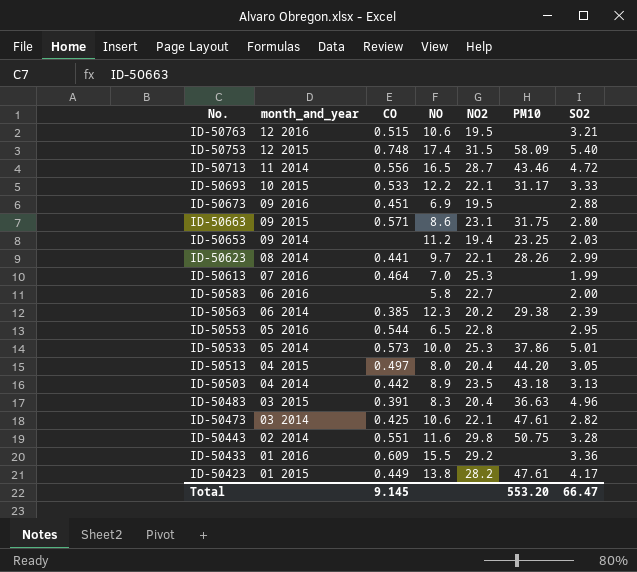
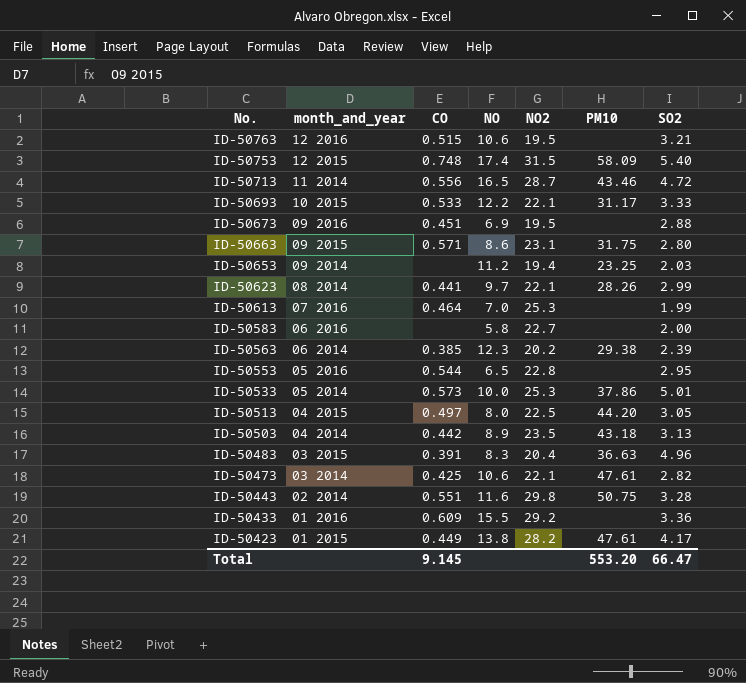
ID-50513 | NO2: 20.4 -> 22.5

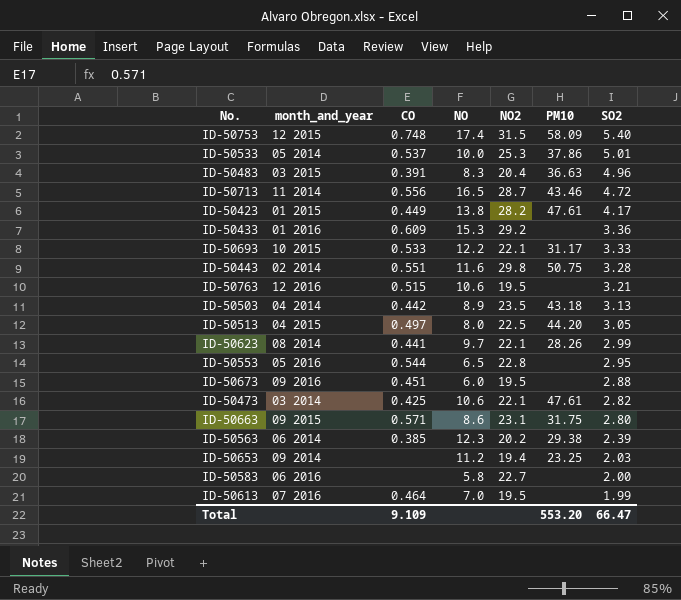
row order: No. descending -> SO2 descending
ID-50533 | CO: 0.573 -> 0.537
ID-50433 | NO: 15.5 -> 15.3
ID-50673 | NO: 6.9 -> 6.0
ID-50613 | NO2: 25.3 -> 19.5
Total | CO: 9.145 -> 9.109

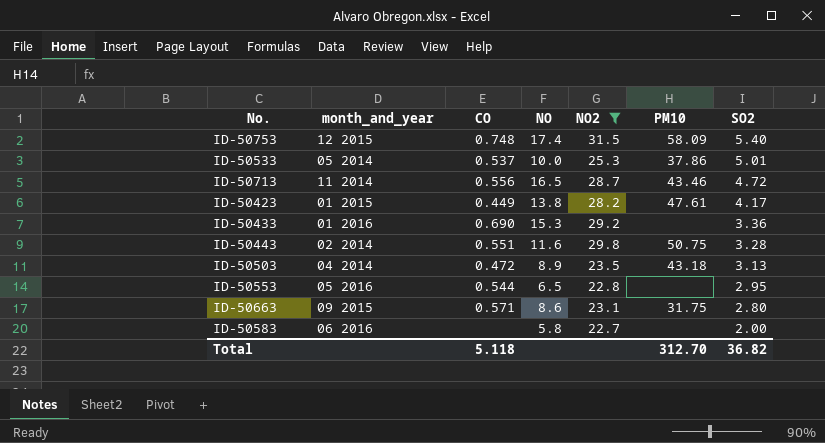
filter: none -> NO2 >= 22.7
ID-50433 | CO: 0.609 -> 0.690
ID-50503 | CO: 0.442 -> 0.472
Total | CO: 9.109 -> 5.118
Total | PM10: 553.20 -> 312.70
Total | SO2: 66.47 -> 36.82

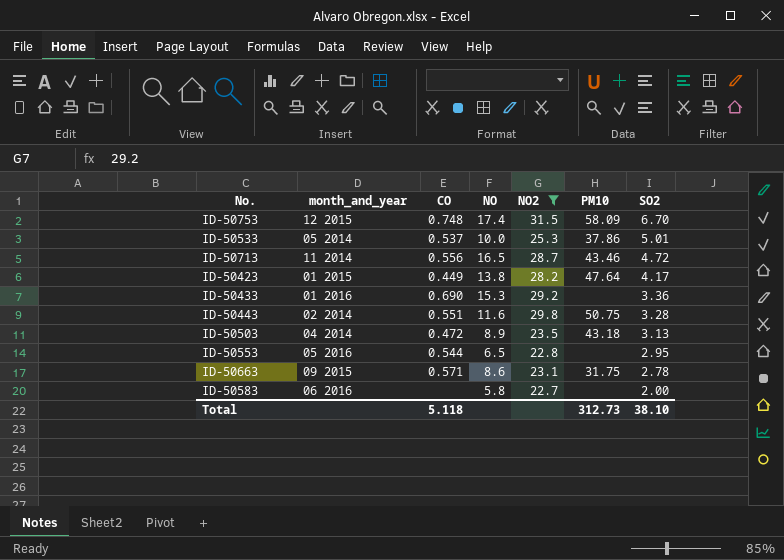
ID-50753 | SO2: 5.40 -> 6.70
ID-50423 | PM10: 47.61 -> 47.64
ID-50663 | SO2: 2.80 -> 2.78
Total | PM10: 312.70 -> 312.73
Total | SO2: 36.82 -> 38.10

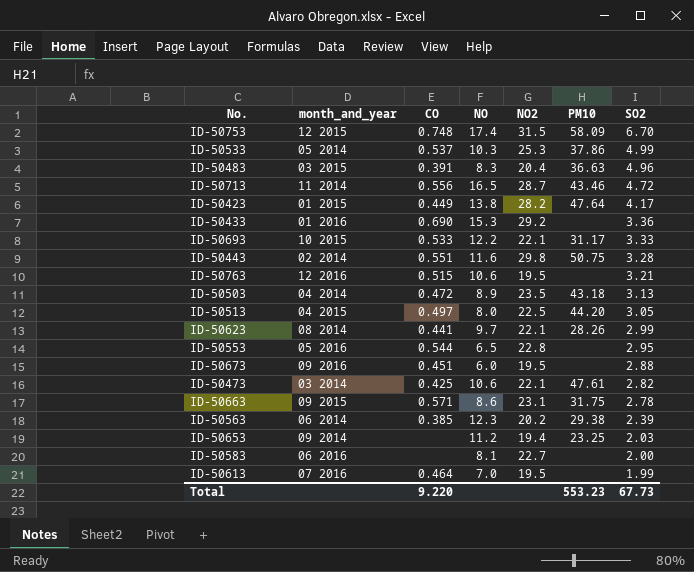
filter: NO2 >= 22.7 -> none
ID-50533 | NO: 10.0 -> 10.3
ID-50533 | SO2: 5.01 -> 4.99
ID-50583 | NO: 5.8 -> 8.1
Total | CO: 5.118 -> 9.220
Total | PM10: 312.73 -> 553.23
Total | SO2: 38.10 -> 67.73

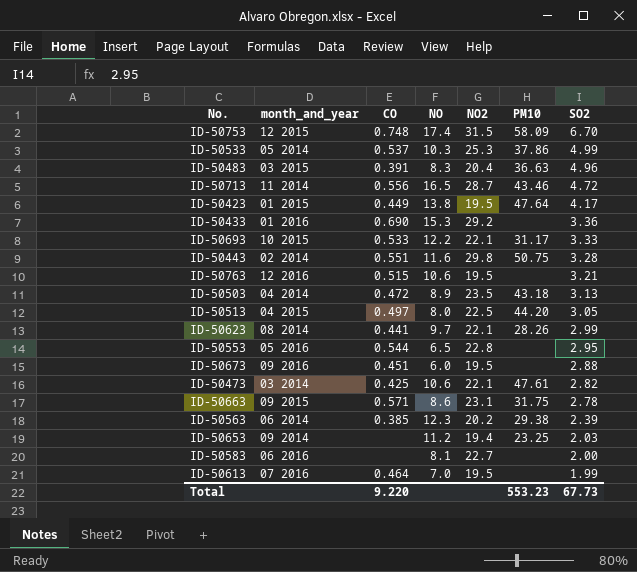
ID-50423 | NO2: 28.2 -> 19.5

